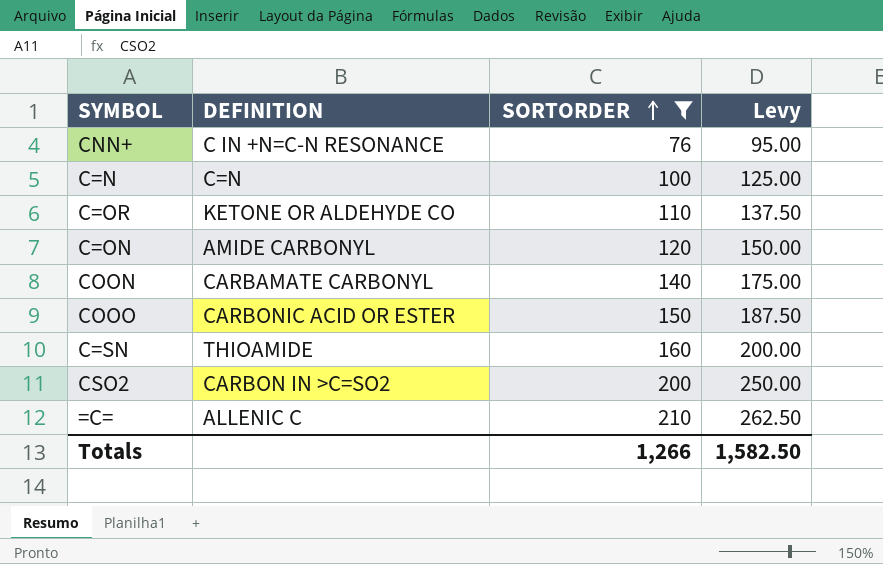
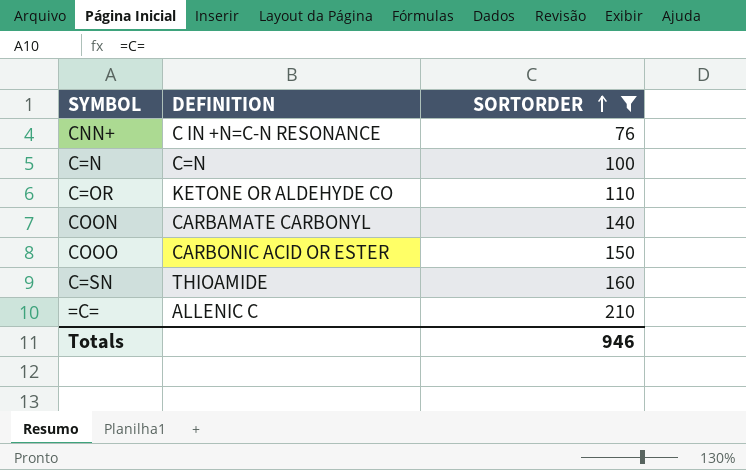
column Levy | formula: [SORTORDER] * 1.25 -> none
row C=ON: AMIDE CARBONYL | 120 | 150.00 -> none
row CSO2: CARBON IN >C=SO2 | 200 | 250.00 -> none
Totals | SORTORDER: 1,266 -> 946

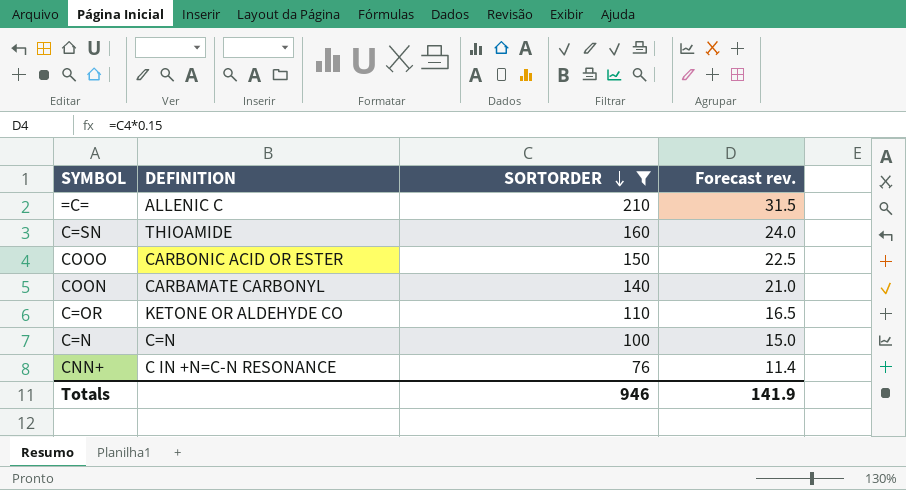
row order: SORTORDER ascending -> SORTORDER descending
column Forecast rev. | formula: none -> [SORTORDER] * 0.15

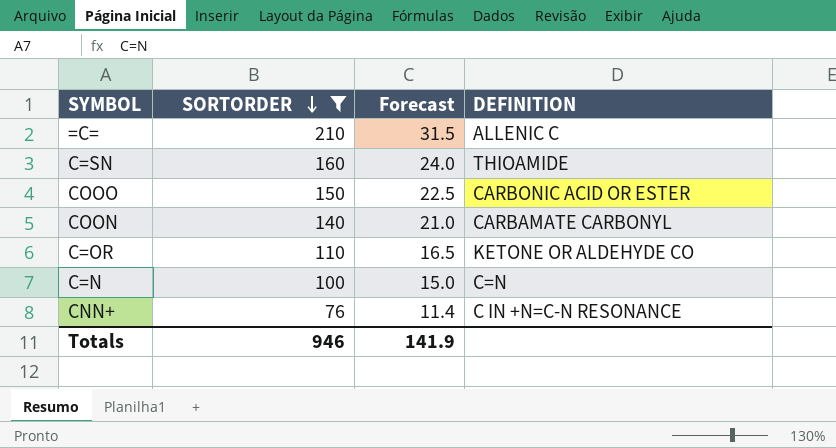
column name: Forecast rev. -> Forecast
column DEFINITION | position: 2 -> 4

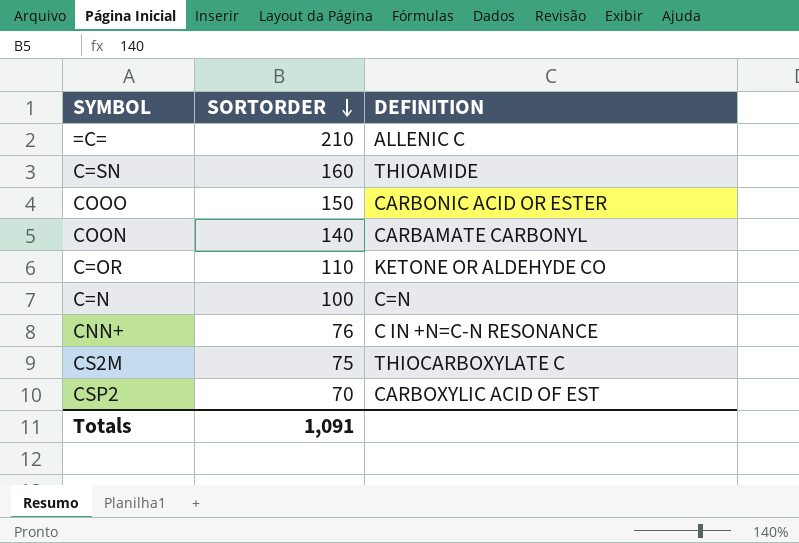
filter: SORTORDER >= 76 -> none
column Forecast | formula: [SORTORDER] * 0.15 -> none
Totals | SORTORDER: 946 -> 1,091

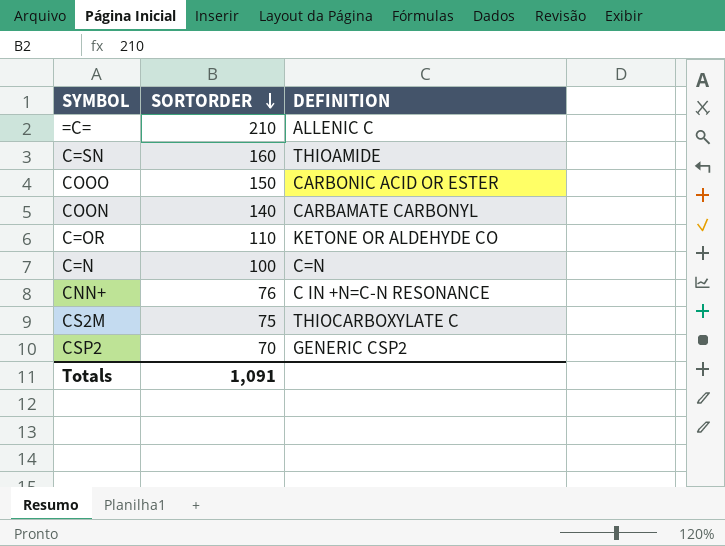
CSP2 | DEFINITION: CARBOXYLIC ACID OF EST -> GENERIC CSP2

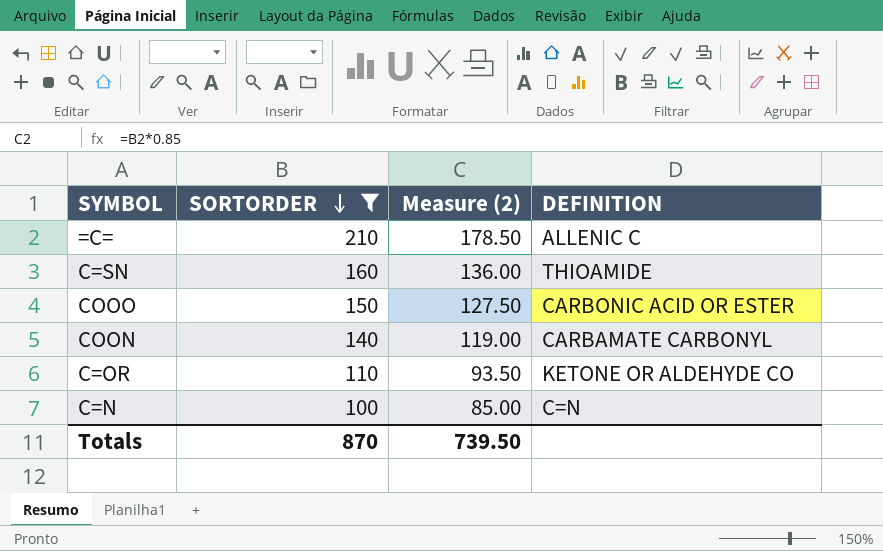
filter: none -> SORTORDER >= 100
column Measure (2) | formula: none -> [SORTORDER] * 0.85
Totals | SORTORDER: 1,091 -> 870

